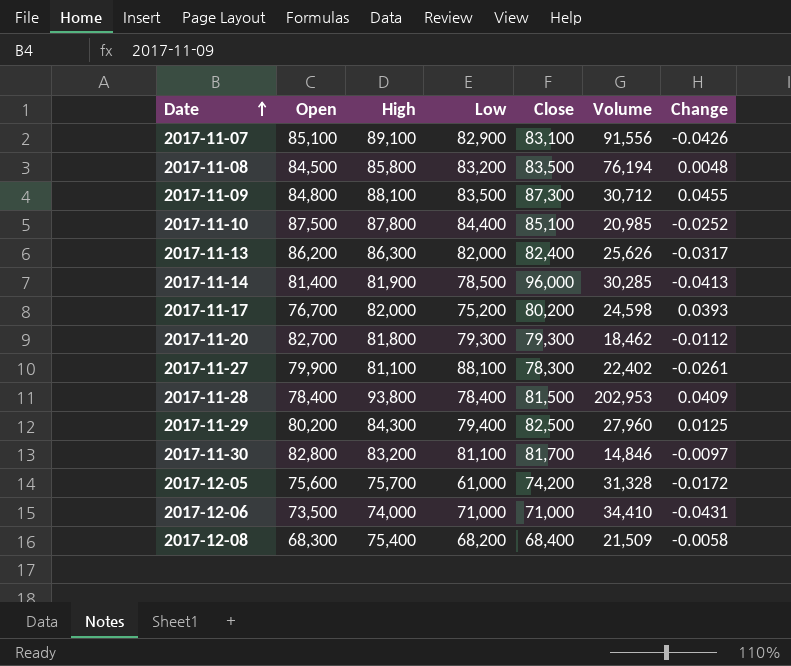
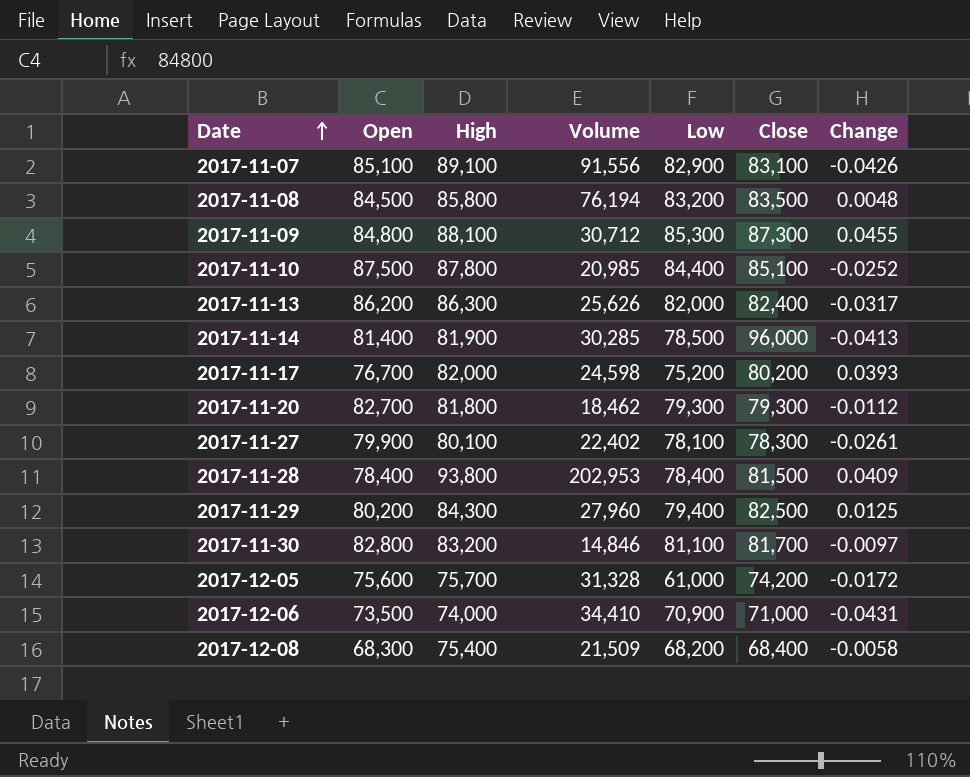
column Volume | position: 6 -> 4
2017-11-09 | Low: 83,500 -> 85,300
2017-11-27 | High: 81,100 -> 80,100
2017-11-27 | Low: 88,100 -> 78,100
2017-12-06 | Low: 71,000 -> 70,900

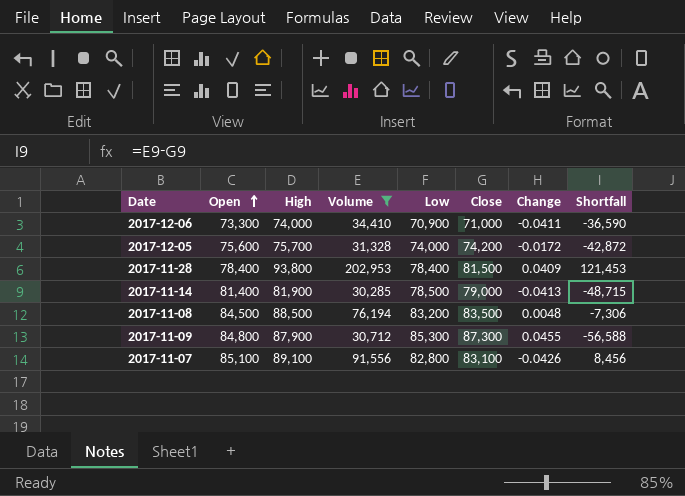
filter: none -> Volume >= 30,285
row order: Date ascending -> Open ascending
column Shortfall | formula: none -> [Volume] - [Close]
2017-12-06 | Open: 73,500 -> 73,300
2017-12-06 | Change: -0.0431 -> -0.0411
2017-12-05 | Low: 61,000 -> 74,000
2017-11-14 | Close: 96,000 -> 79,000
2017-11-08 | High: 85,800 -> 88,500
2017-11-09 | High: 88,100 -> 87,900
2017-11-07 | Low: 82,900 -> 82,800

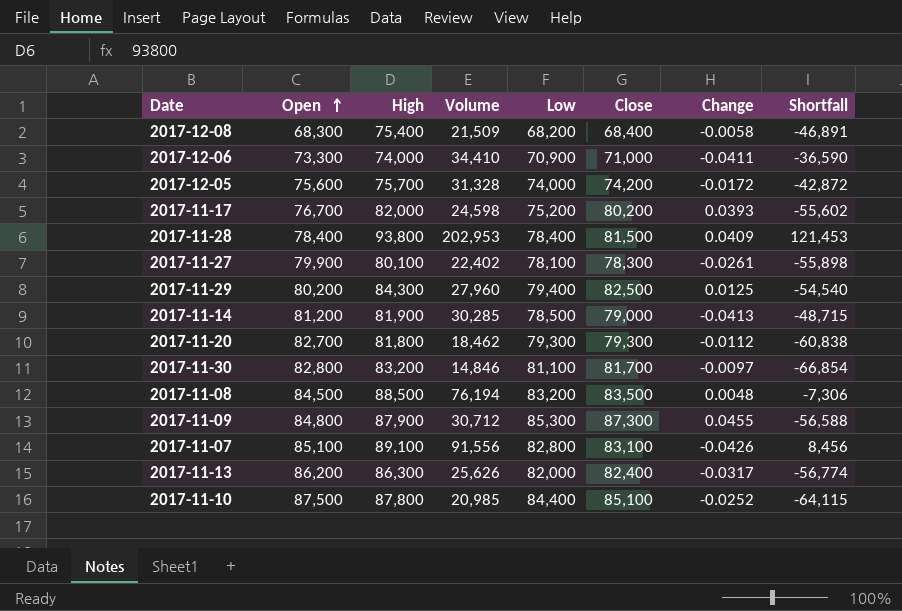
filter: Volume >= 30,285 -> none
2017-11-14 | Open: 81,400 -> 81,200

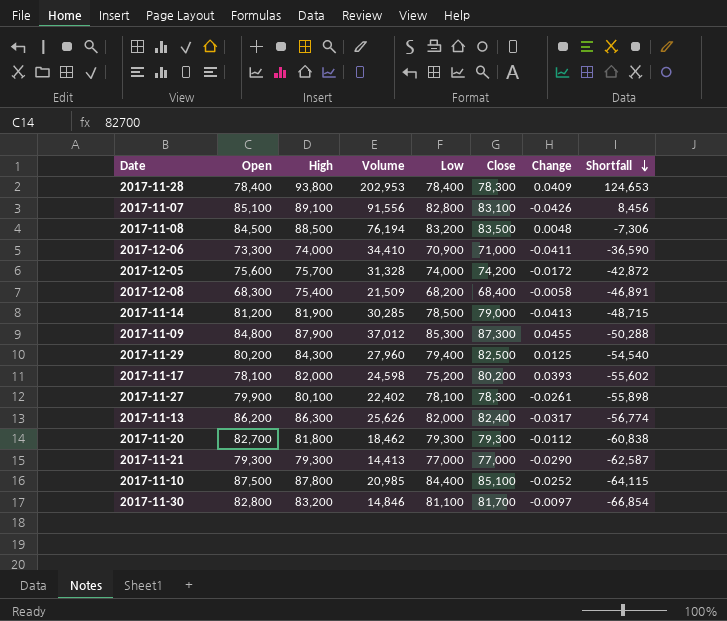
row order: Open ascending -> Shortfall descending
2017-11-28 | Close: 81,500 -> 78,300
2017-11-28 | Shortfall: 121,453 -> 124,653
2017-11-09 | Volume: 30,712 -> 37,012
2017-11-09 | Shortfall: -56,588 -> -50,288
2017-11-17 | Open: 76,700 -> 78,100
row 2017-11-21: none -> 79,300 | 79,300 | 14,413 | 77,000 | 77,000 | -0.0290 | -62,587

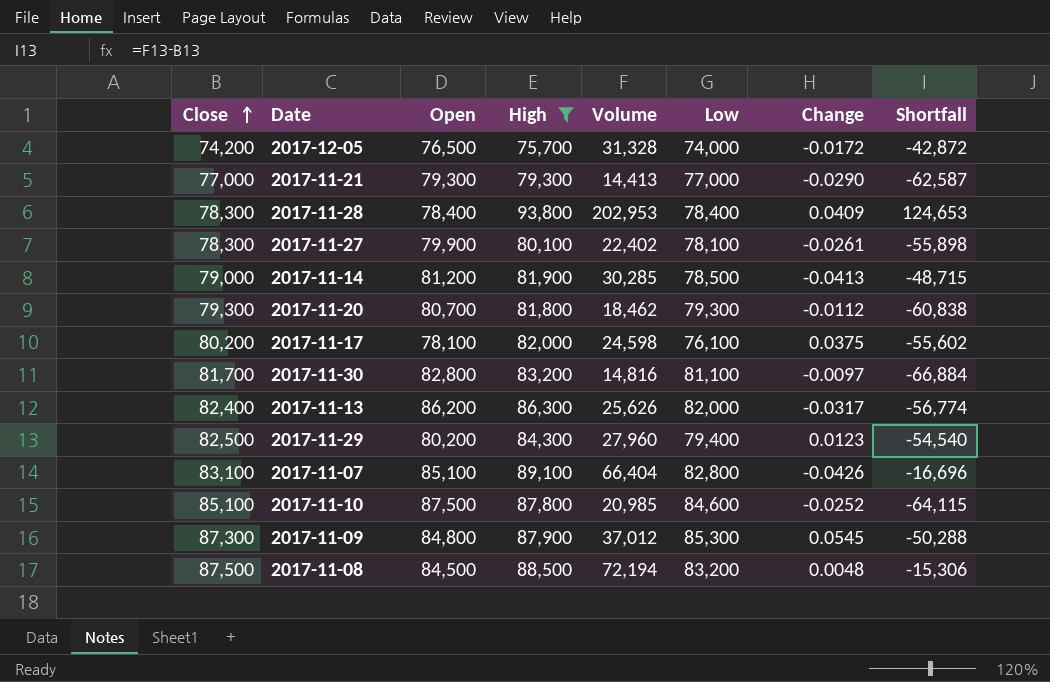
filter: none -> High >= 75,700
row order: Shortfall descending -> Close ascending
column Close | position: 6 -> 1
2017-12-05 | Open: 75,600 -> 76,500
2017-11-20 | Open: 82,700 -> 80,700
2017-11-17 | Low: 75,200 -> 76,100
2017-11-17 | Change: 0.0393 -> 0.0375
2017-11-30 | Volume: 14,846 -> 14,816
2017-11-30 | Shortfall: -66,854 -> -66,884
2017-11-29 | Change: 0.0125 -> 0.0123
2017-11-07 | Volume: 91,556 -> 66,404
2017-11-07 | Shortfall: 8,456 -> -16,696
2017-11-10 | Low: 84,400 -> 84,600
2017-11-09 | Change: 0.0455 -> 0.0545
2017-11-08 | Close: 83,500 -> 87,500
2017-11-08 | Volume: 76,194 -> 72,194
2017-11-08 | Shortfall: -7,306 -> -15,306

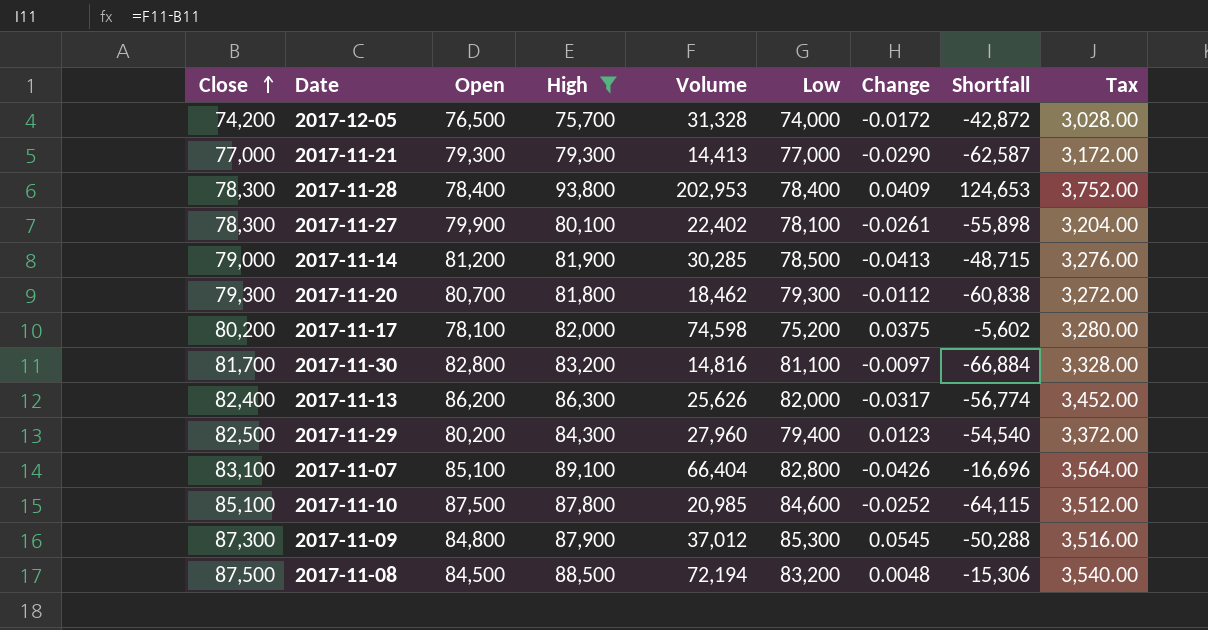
column Tax | formula: none -> [High] * 0.04
2017-11-17 | Volume: 24,598 -> 74,598
2017-11-17 | Low: 76,100 -> 75,200
2017-11-17 | Shortfall: -55,602 -> -5,602

